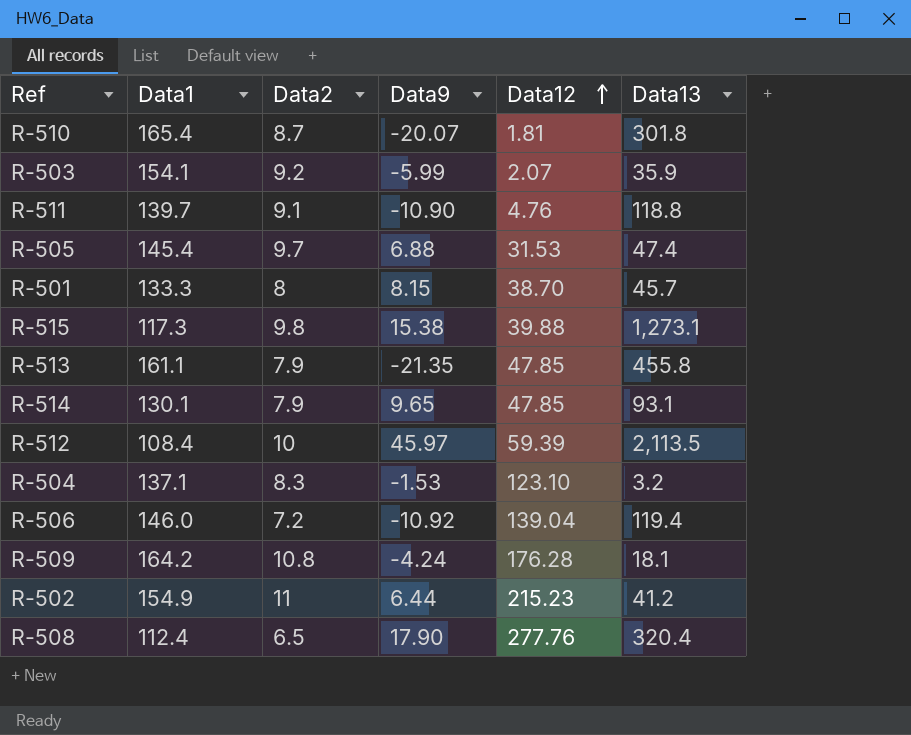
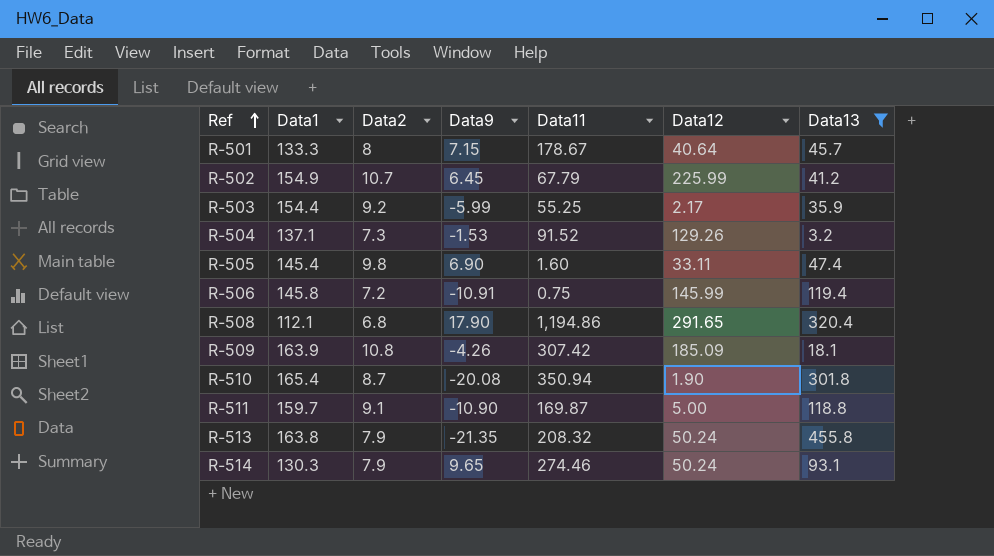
filter: none -> Data13 <= 455.8
row order: Data12 ascending -> Ref ascending
column Data11 | position: none -> 5
R-501 | Data9: 8.15 -> 7.15
R-501 | Data12: 38.70 -> 40.64
R-502 | Data2: 11 -> 10.7
R-502 | Data9: 6.44 -> 6.45
R-502 | Data12: 215.23 -> 225.99
R-503 | Data1: 154.1 -> 154.4
R-503 | Data12: 2.07 -> 2.17
R-504 | Data2: 8.3 -> 7.3
R-504 | Data12: 123.10 -> 129.26
R-505 | Data2: 9.7 -> 9.8
R-505 | Data9: 6.88 -> 6.90
R-505 | Data12: 31.53 -> 33.11
R-506 | Data1: 146.0 -> 145.8
R-506 | Data9: -10.92 -> -10.91
R-506 | Data12: 139.04 -> 145.99
R-508 | Data1: 112.4 -> 112.1
R-508 | Data2: 6.5 -> 6.8
R-508 | Data12: 277.76 -> 291.65
R-509 | Data1: 164.2 -> 163.9
R-509 | Data9: -4.24 -> -4.26
R-509 | Data12: 176.28 -> 185.09
R-510 | Data9: -20.07 -> -20.08
R-510 | Data12: 1.81 -> 1.90
R-511 | Data1: 139.7 -> 159.7
R-511 | Data12: 4.76 -> 5.00
R-513 | Data1: 161.1 -> 163.8
R-513 | Data12: 47.85 -> 50.24
R-514 | Data1: 130.1 -> 130.3
R-514 | Data12: 47.85 -> 50.24

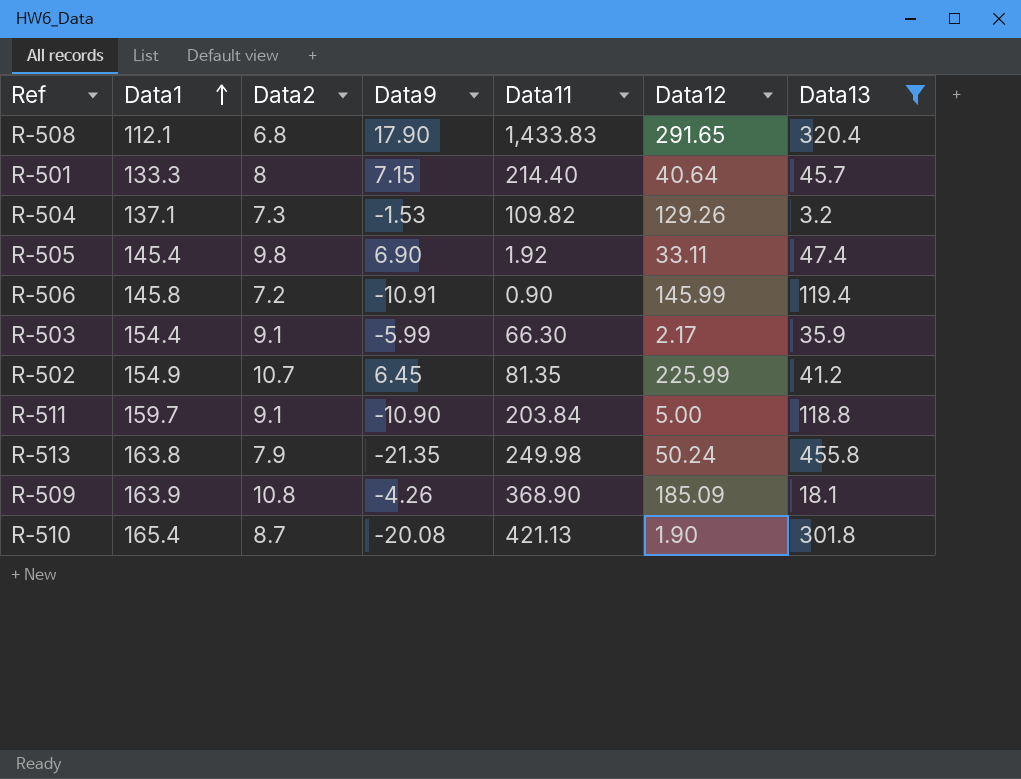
row order: Ref ascending -> Data1 ascending
row R-514: 130.3 | 7.9 | 9.65 | 274.46 | 50.24 | 93.1 -> none
R-508 | Data11: 1,194.86 -> 1,433.83
R-501 | Data11: 178.67 -> 214.40
R-504 | Data11: 91.52 -> 109.82
R-505 | Data11: 1.60 -> 1.92
R-506 | Data11: 0.75 -> 0.90
R-503 | Data2: 9.2 -> 9.1
R-503 | Data11: 55.25 -> 66.30
R-502 | Data11: 67.79 -> 81.35
R-511 | Data11: 169.87 -> 203.84
R-513 | Data11: 208.32 -> 249.98
R-509 | Data11: 307.42 -> 368.90
R-510 | Data11: 350.94 -> 421.13

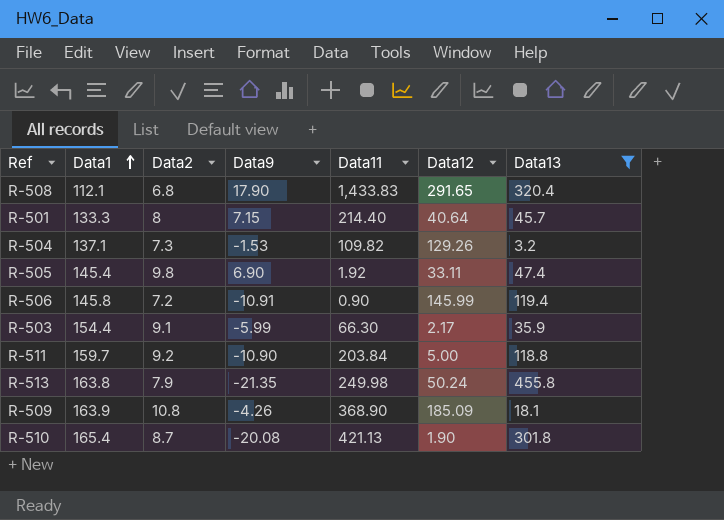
row R-502: 154.9 | 10.7 | 6.45 | 81.35 | 225.99 | 41.2 -> none
R-511 | Data2: 9.1 -> 9.2

